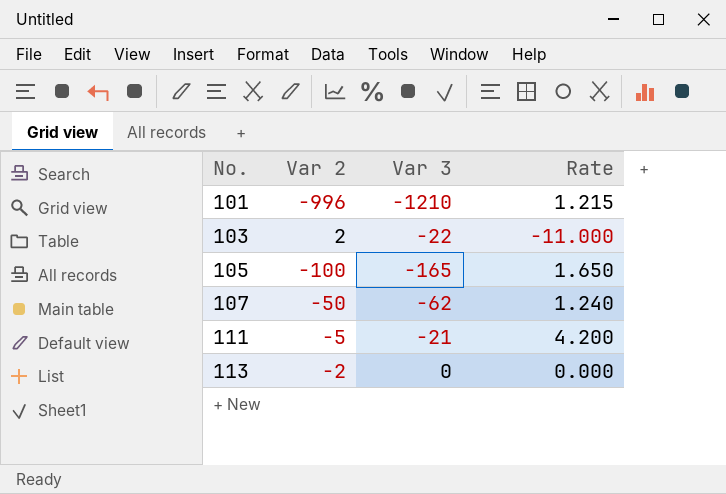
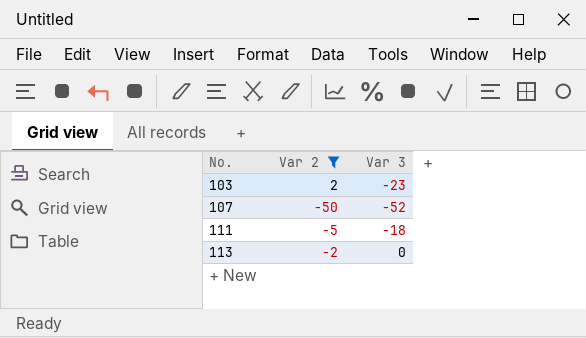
filter: none -> Var 2 >= -50
column Rate | formula: [Var 3] / [Var 2] -> none
103 | Var 3: -22 -> -23
107 | Var 3: -62 -> -52
111 | Var 3: -21 -> -18

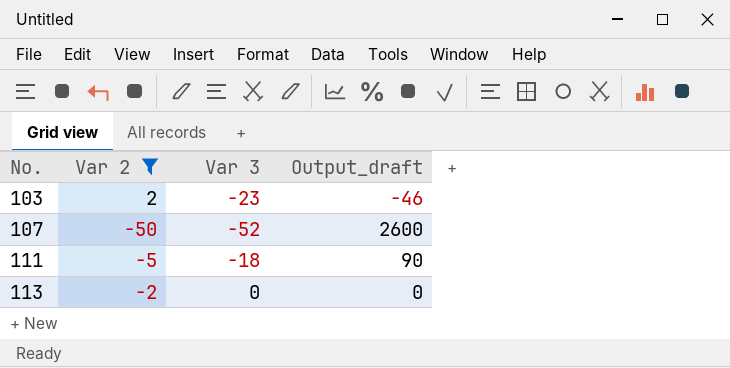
column Output_draft | formula: none -> [Var 2] * [Var 3]

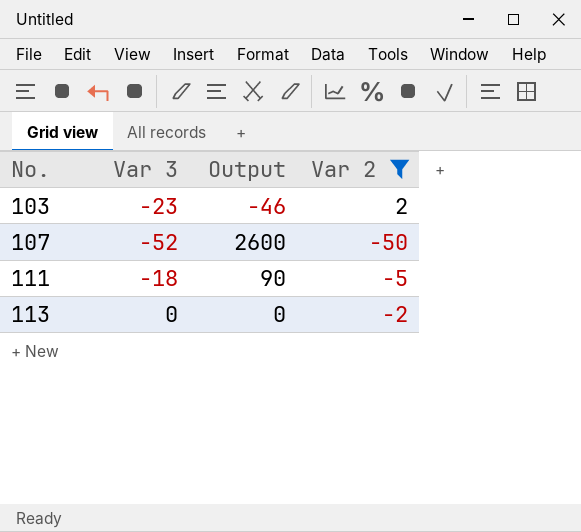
column name: Output_draft -> Output
column Var 2 | position: 2 -> 4

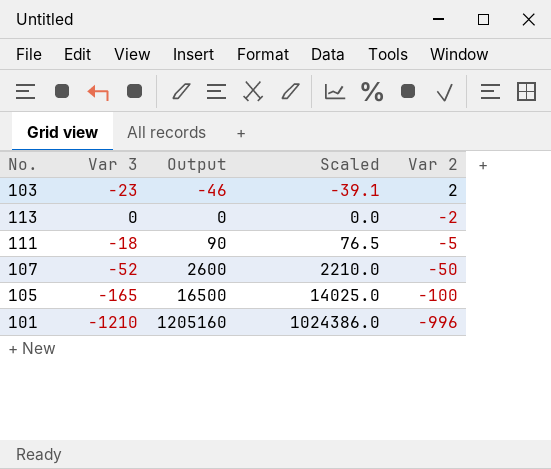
filter: Var 2 >= -50 -> none
row order: No. ascending -> Output ascending
column Scaled | formula: none -> [Output] * 0.85

